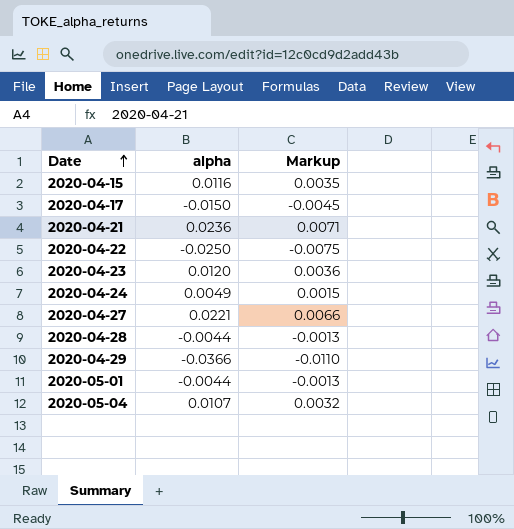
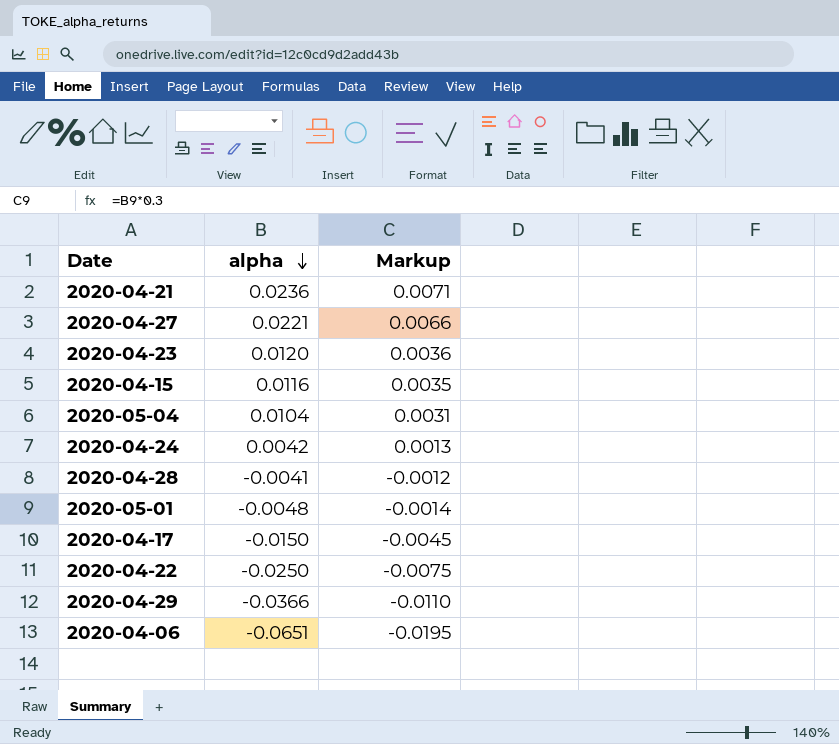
row order: Date ascending -> alpha descending
2020-05-04 | alpha: 0.0107 -> 0.0104
2020-05-04 | Markup: 0.0032 -> 0.0031
2020-04-24 | alpha: 0.0049 -> 0.0042
2020-04-24 | Markup: 0.0015 -> 0.0013
2020-04-28 | alpha: -0.0044 -> -0.0041
2020-04-28 | Markup: -0.0013 -> -0.0012
2020-05-01 | alpha: -0.0044 -> -0.0048
2020-05-01 | Markup: -0.0013 -> -0.0014
row 2020-04-06: none -> -0.0651 | -0.0195

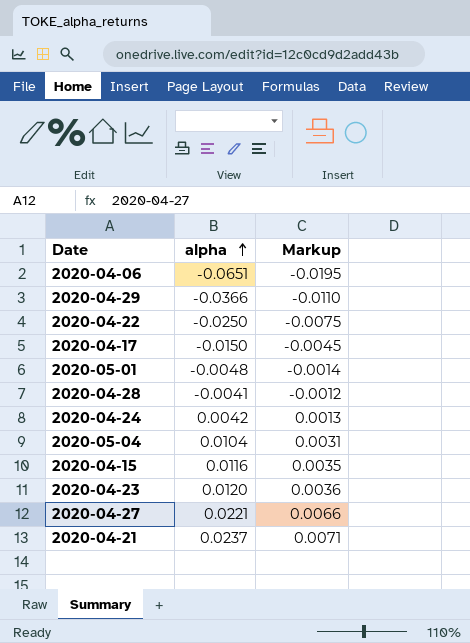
row order: alpha descending -> alpha ascending
2020-04-21 | alpha: 0.0236 -> 0.0237

